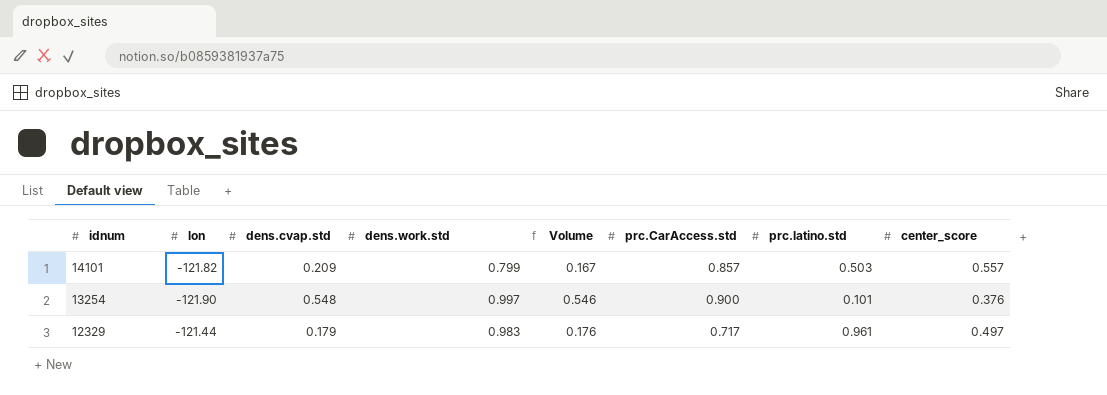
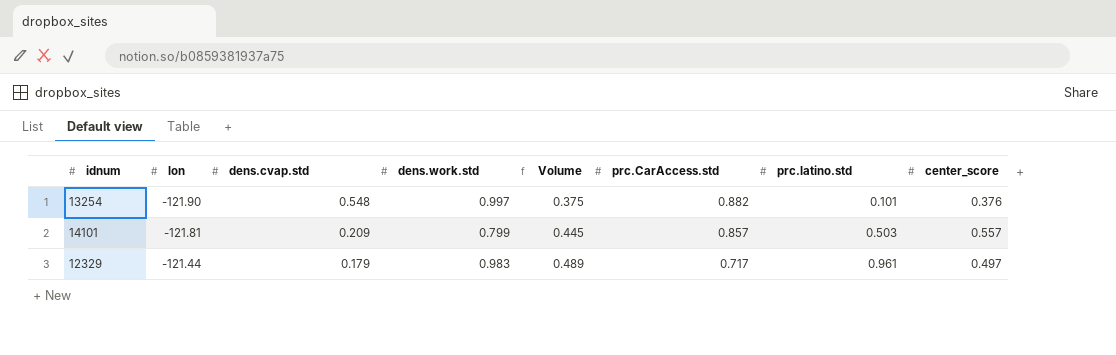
row order: idnum descending -> lon ascending
column Volume | formula: [dens.cvap.std] * [dens.work.std] -> [dens.work.std] * [center_score]
13254 | prc.CarAccess.std: 0.900 -> 0.882
14101 | lon: -121.82 -> -121.81

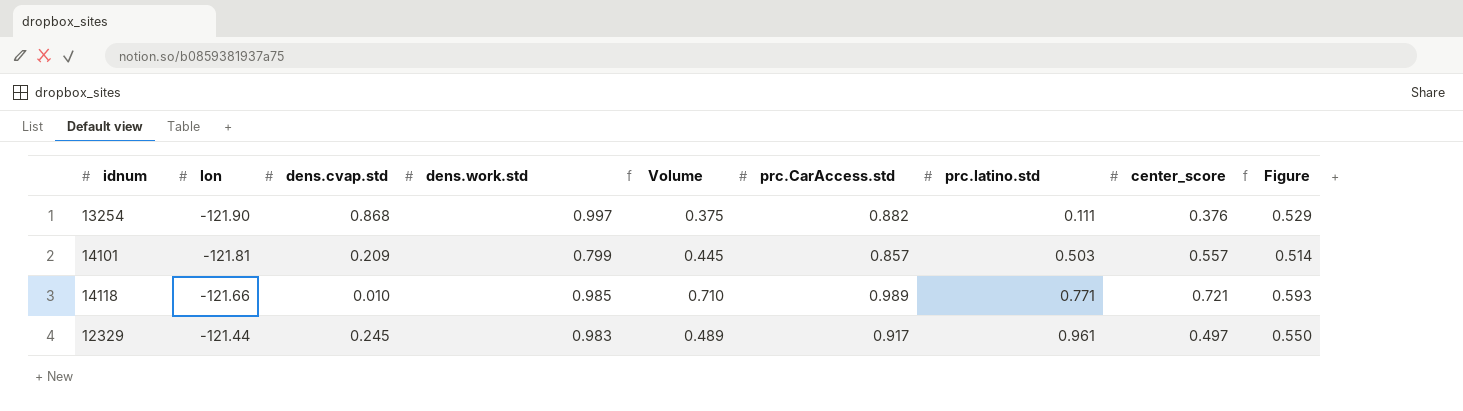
column Figure | formula: none -> [prc.CarAccess.std] * 0.6
13254 | dens.cvap.std: 0.548 -> 0.868
13254 | prc.latino.std: 0.101 -> 0.111
row 14118: none -> -121.66 | 0.010 | 0.985 | 0.710 | 0.989 | 0.771 | 0.721 | 0.593
12329 | dens.cvap.std: 0.179 -> 0.245
12329 | prc.CarAccess.std: 0.717 -> 0.917

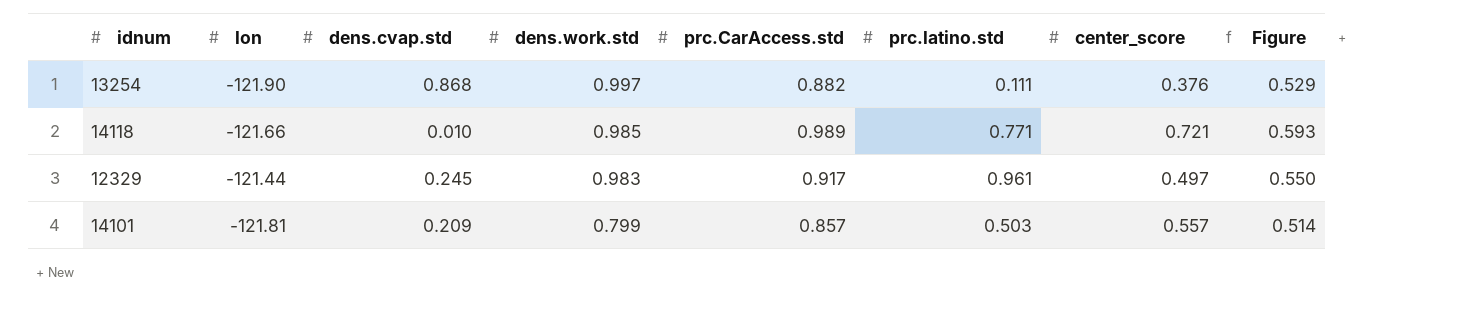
row order: lon ascending -> dens.work.std descending
column Volume | formula: [dens.work.std] * [center_score] -> none

